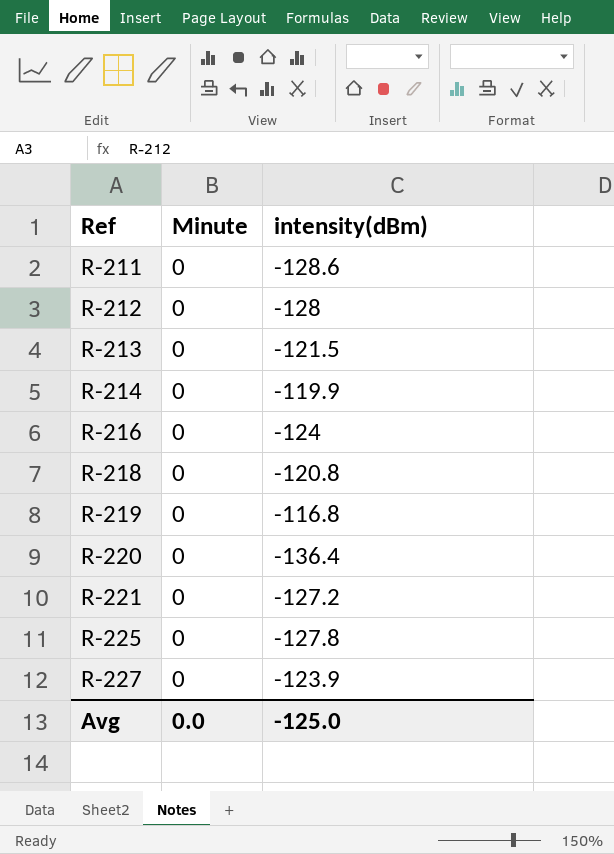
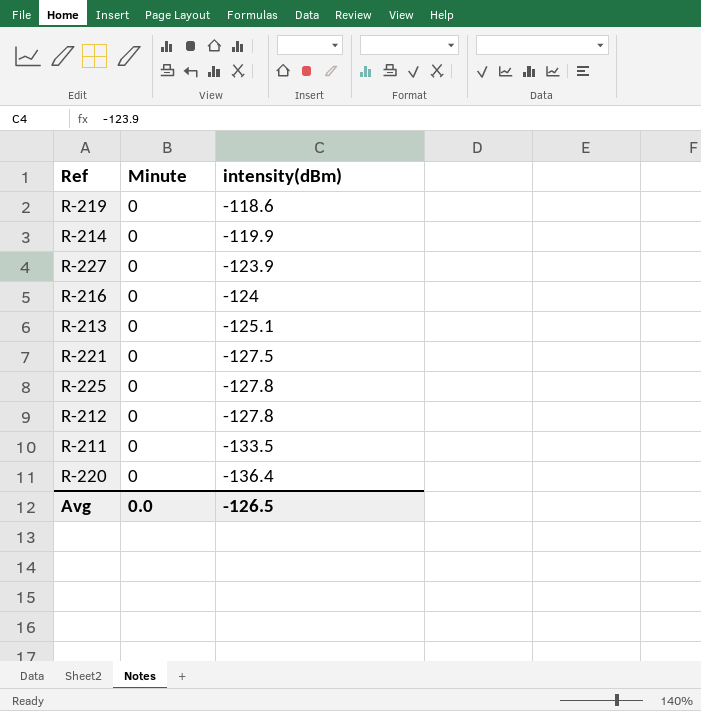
row order: Ref ascending -> intensity(dBm) descending
row R-218: 0 | -120.8 -> none
R-219 | intensity(dBm): -116.8 -> -118.6
R-213 | intensity(dBm): -121.5 -> -125.1
R-221 | intensity(dBm): -127.2 -> -127.5
R-212 | intensity(dBm): -128 -> -127.8
R-211 | intensity(dBm): -128.6 -> -133.5
Avg | intensity(dBm): -125.0 -> -126.5

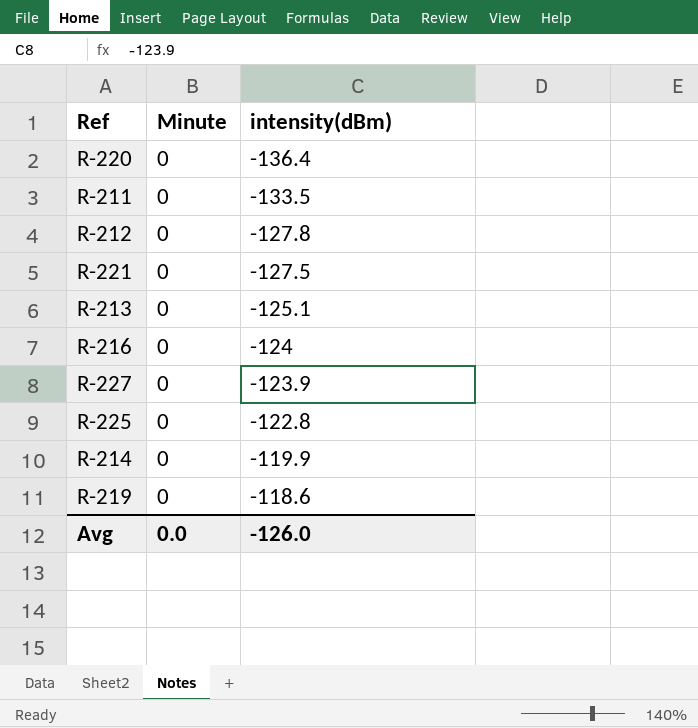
row order: intensity(dBm) descending -> intensity(dBm) ascending
R-225 | intensity(dBm): -127.8 -> -122.8
Avg | intensity(dBm): -126.5 -> -126.0

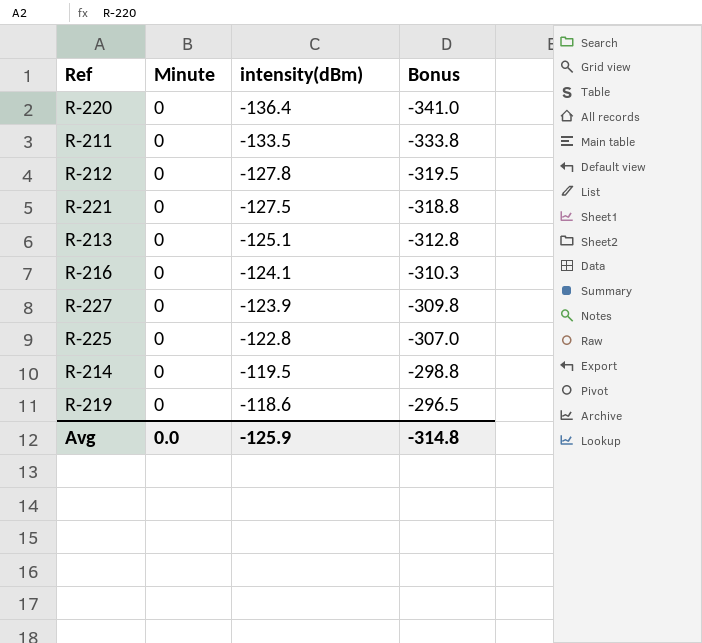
column Bonus | formula: none -> [intensity(dBm)] * 2.5
R-216 | intensity(dBm): -124 -> -124.1
R-214 | intensity(dBm): -119.9 -> -119.5
Avg | intensity(dBm): -126.0 -> -125.9

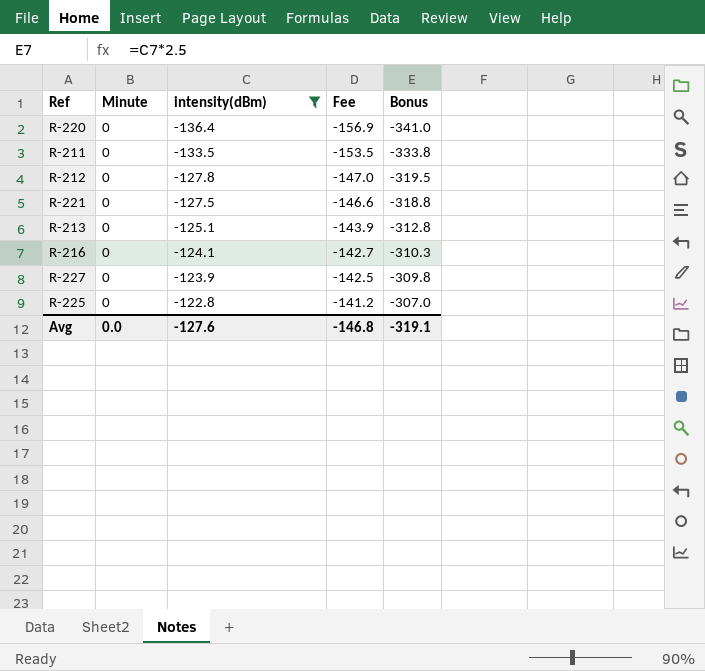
filter: none -> intensity(dBm) <= -122.8
column Fee | formula: none -> [intensity(dBm)] * 1.15
Avg | intensity(dBm): -125.9 -> -127.6
Avg | Bonus: -314.8 -> -319.1

